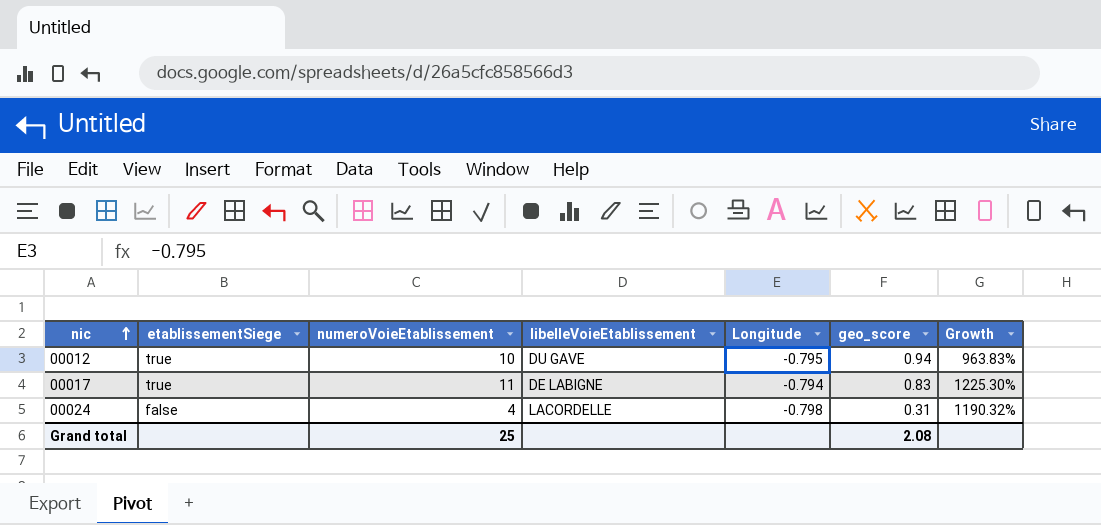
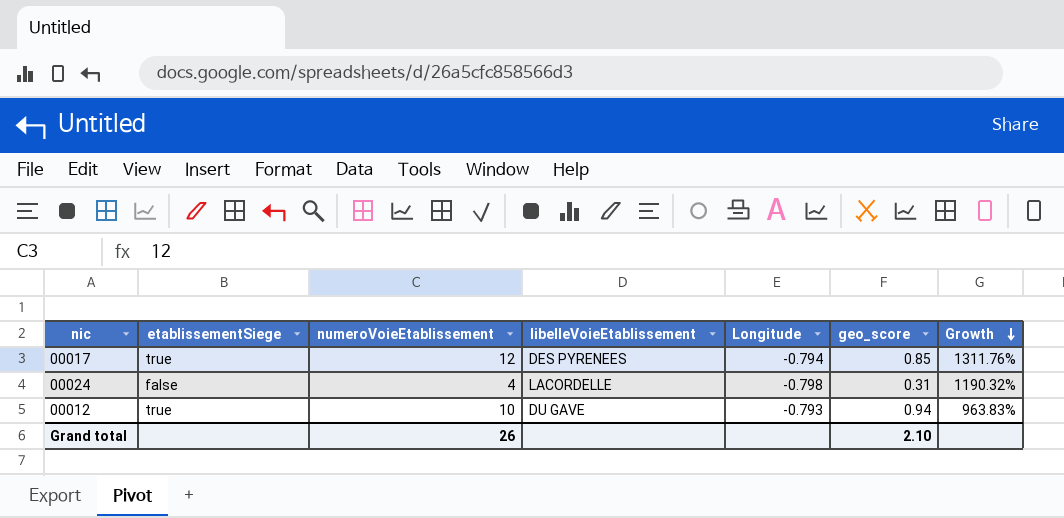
row order: nic ascending -> Growth descending
00017 | numeroVoieEtablissement: 11 -> 12
00017 | libelleVoieEtablissement: DE LABIGNE -> DES PYRENEES
00017 | geo_score: 0.83 -> 0.85
00017 | Growth: 1225.30% -> 1311.76%
00012 | Longitude: -0.795 -> -0.793
Grand total | numeroVoieEtablissement: 25 -> 26
Grand total | geo_score: 2.08 -> 2.10

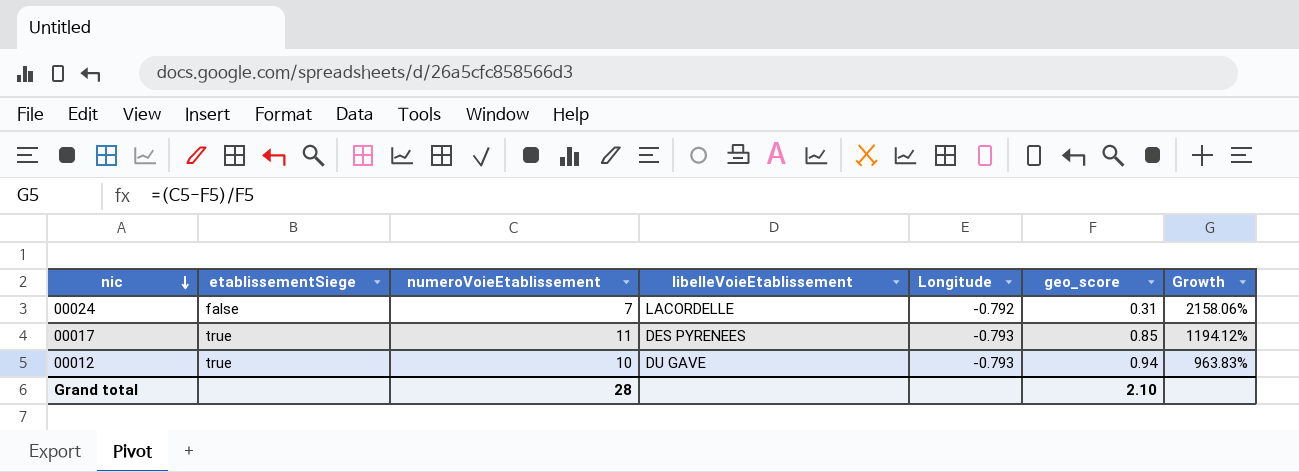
row order: Growth descending -> nic descending
00024 | numeroVoieEtablissement: 4 -> 7
00024 | Longitude: -0.798 -> -0.792
00024 | Growth: 1190.32% -> 2158.06%
00017 | numeroVoieEtablissement: 12 -> 11
00017 | Longitude: -0.794 -> -0.793
00017 | Growth: 1311.76% -> 1194.12%
Grand total | numeroVoieEtablissement: 26 -> 28

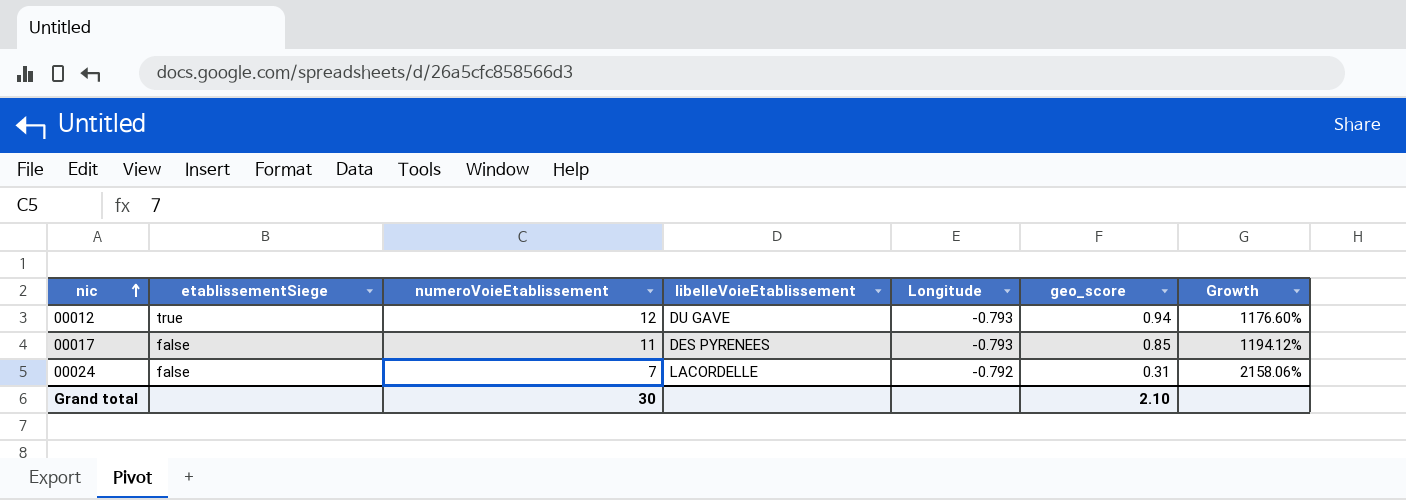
row order: nic descending -> nic ascending
00012 | numeroVoieEtablissement: 10 -> 12
00012 | Growth: 963.83% -> 1176.60%
00017 | etablissementSiege: true -> false
Grand total | numeroVoieEtablissement: 28 -> 30

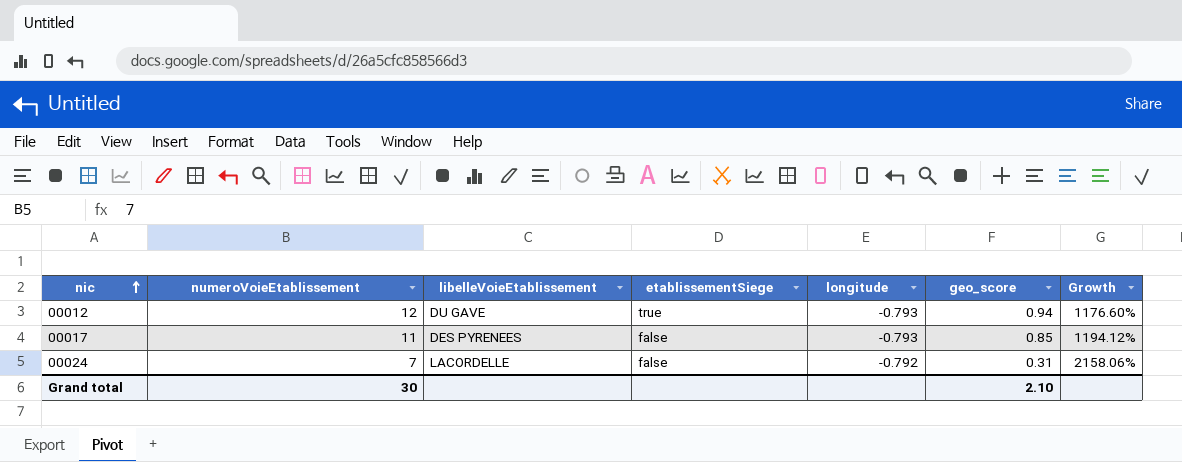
column etablissementSiege | position: 2 -> 4
column name: Longitude -> longitude

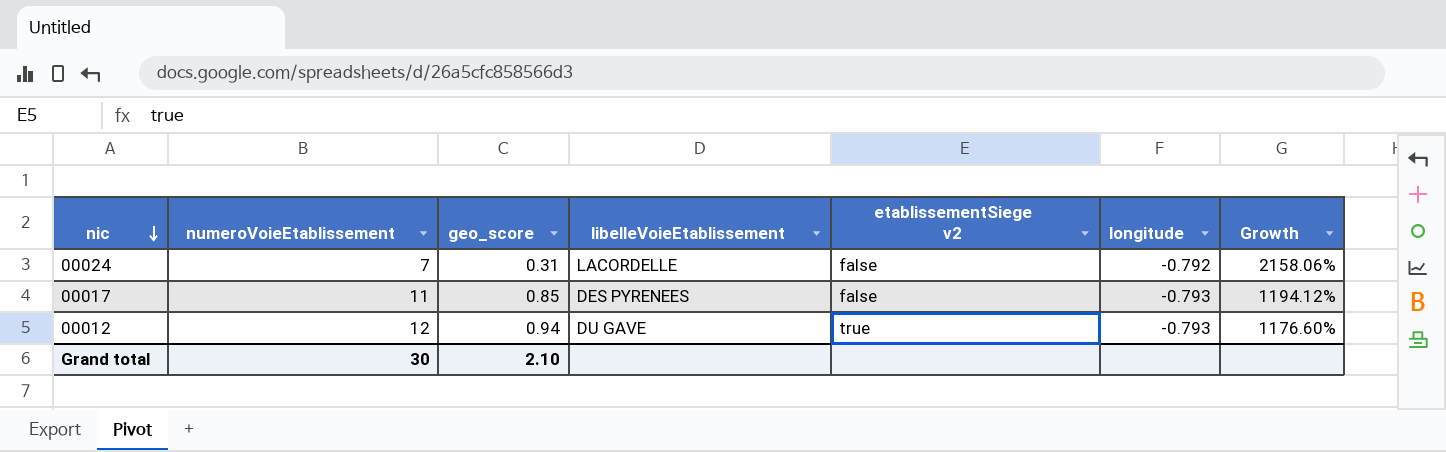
row order: nic ascending -> nic descending
column geo_score | position: 6 -> 3
column name: etablissementSiege -> etablissementSiege v2

